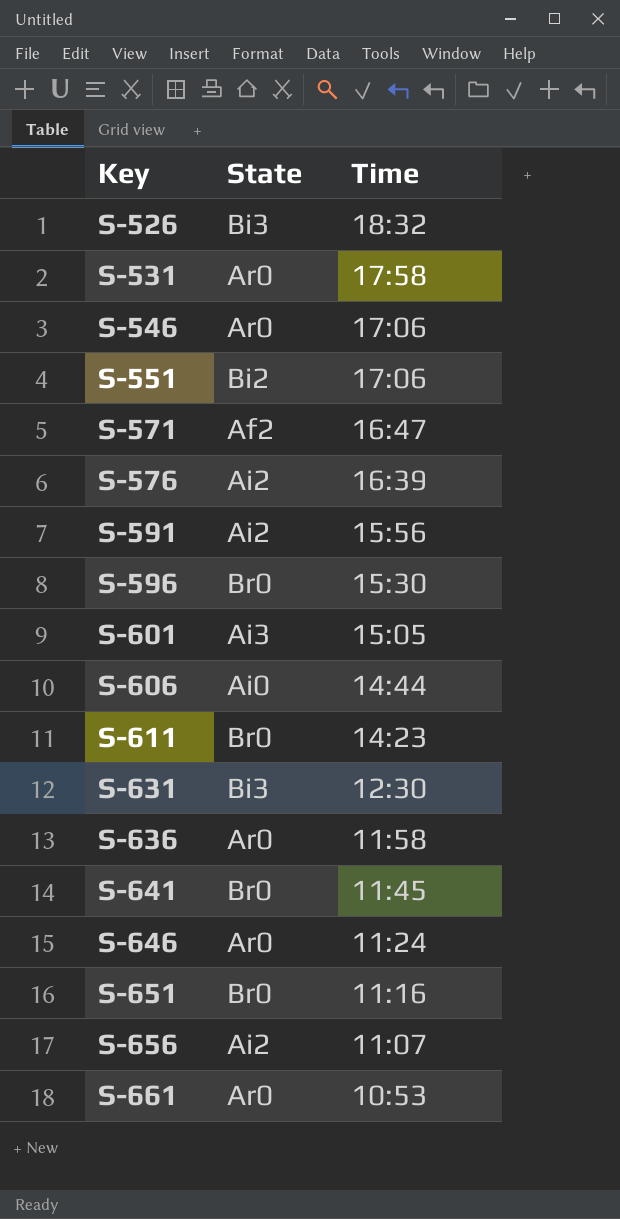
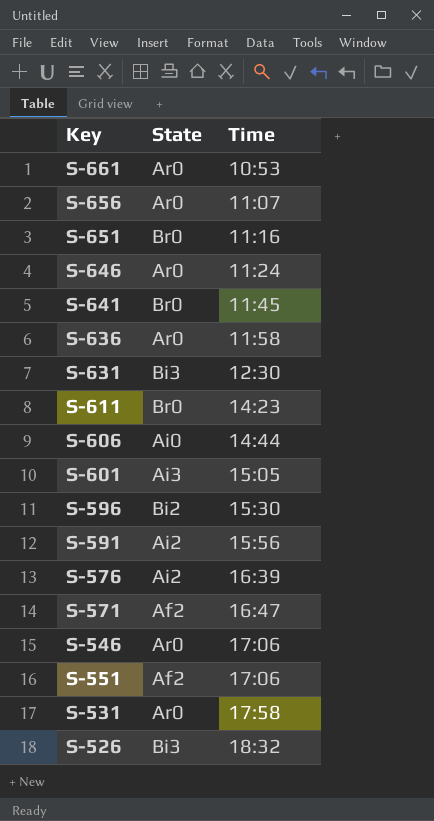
row order: Key ascending -> Time ascending
S-656 | State: Ai2 -> Ar0
S-596 | State: Br0 -> Bi2
S-551 | State: Bi2 -> Af2

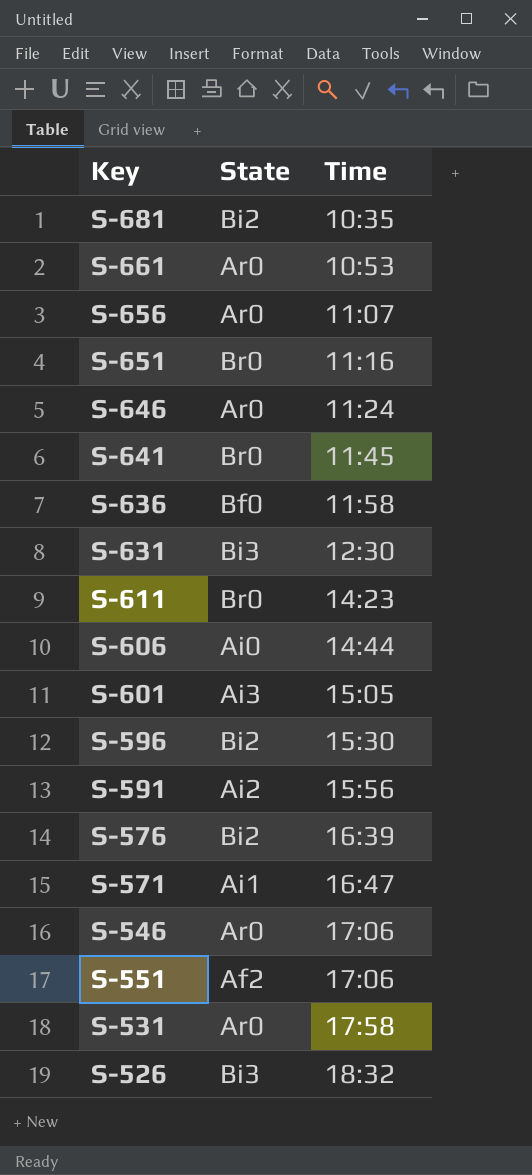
row S-681: none -> Bi2 | 10:35
S-636 | State: Ar0 -> Bf0
S-576 | State: Ai2 -> Bi2
S-571 | State: Af2 -> Ai1

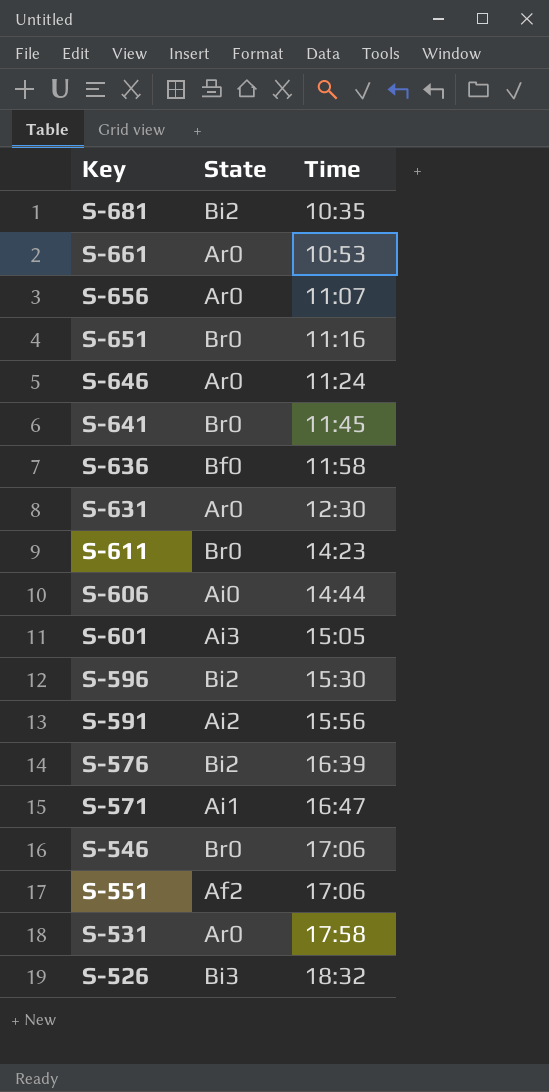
S-631 | State: Bi3 -> Ar0
S-546 | State: Ar0 -> Br0

